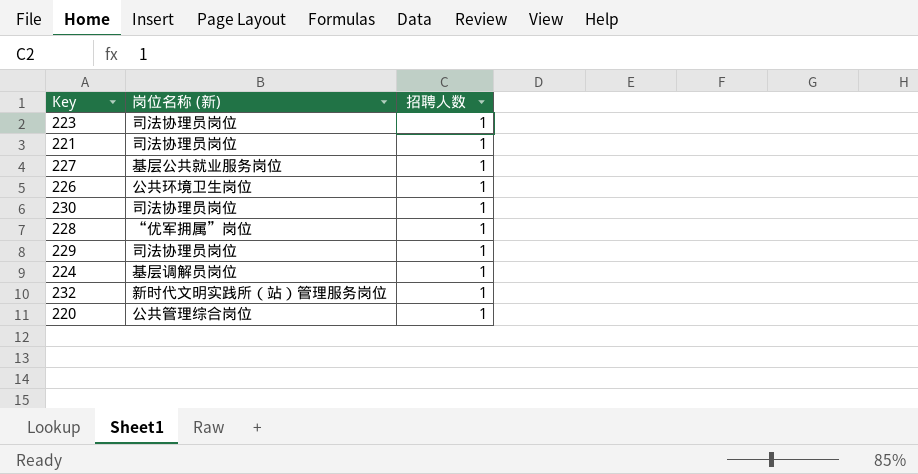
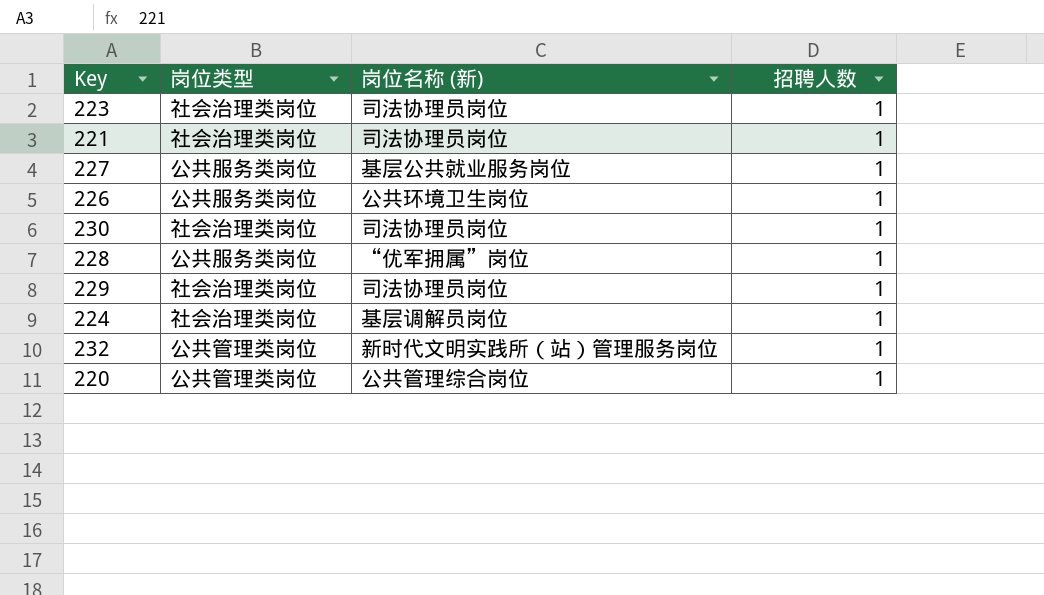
column 岗位类型 | position: none -> 2

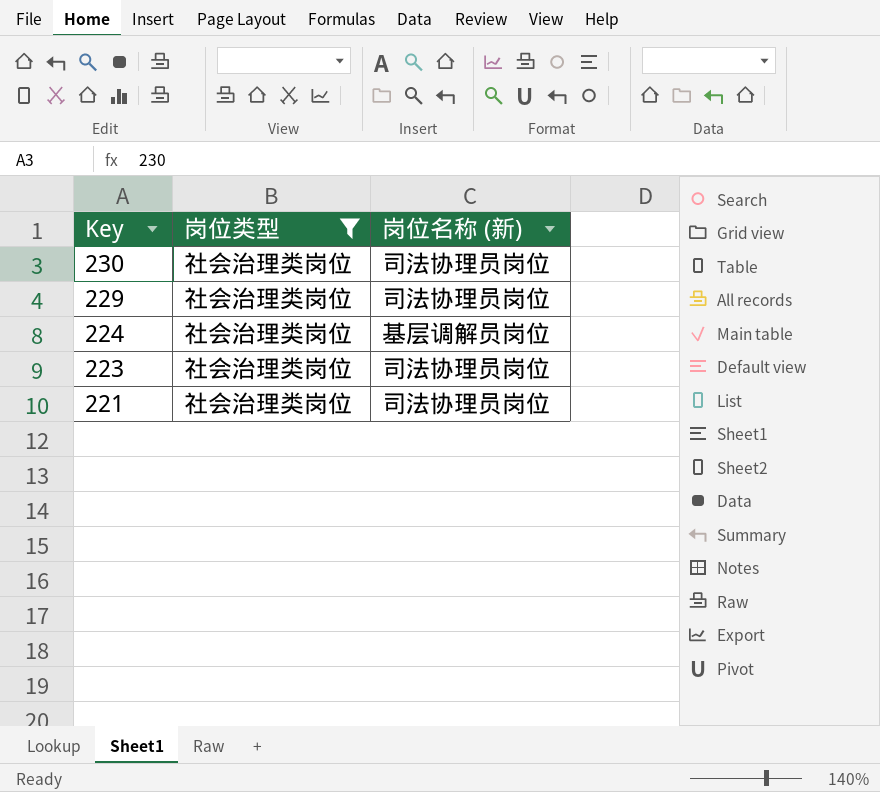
filter: none -> 岗位类型 = 社会治理类岗位
row order: none -> Key descending
column 招聘人数 | position: 4 -> none

